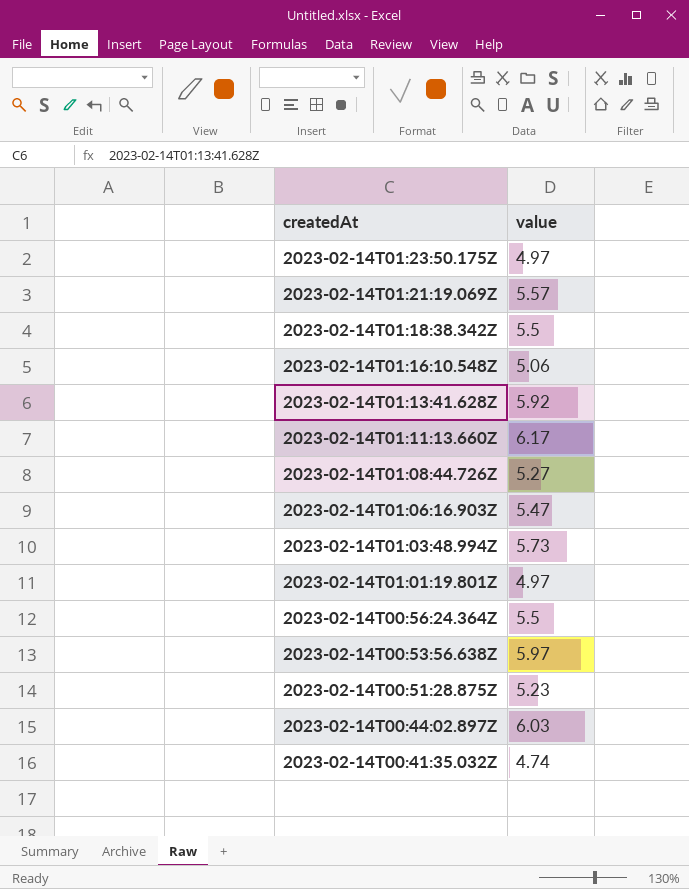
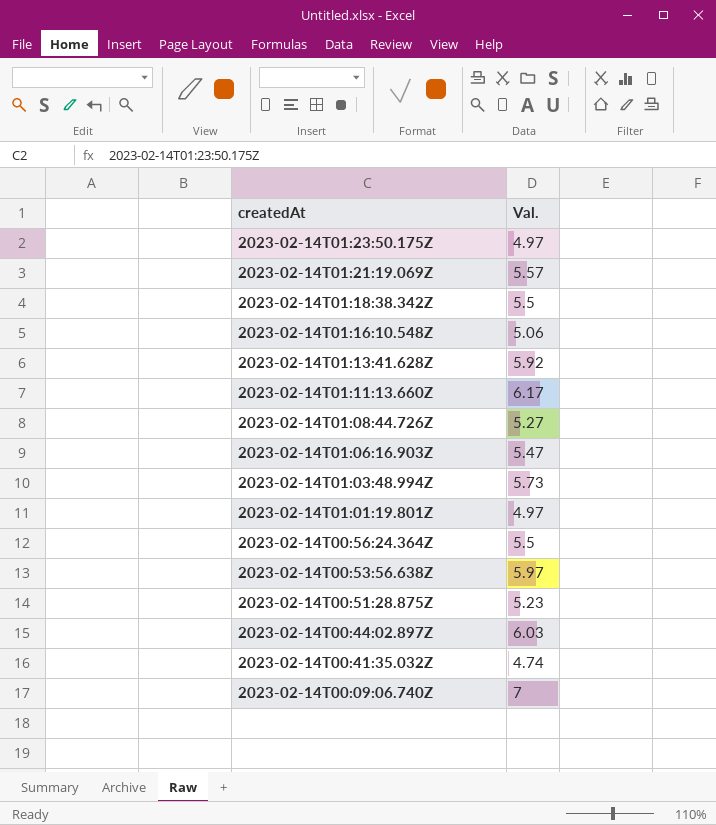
column name: value -> Val.
row 2023-02-14T00:09:06.740Z: none -> 7

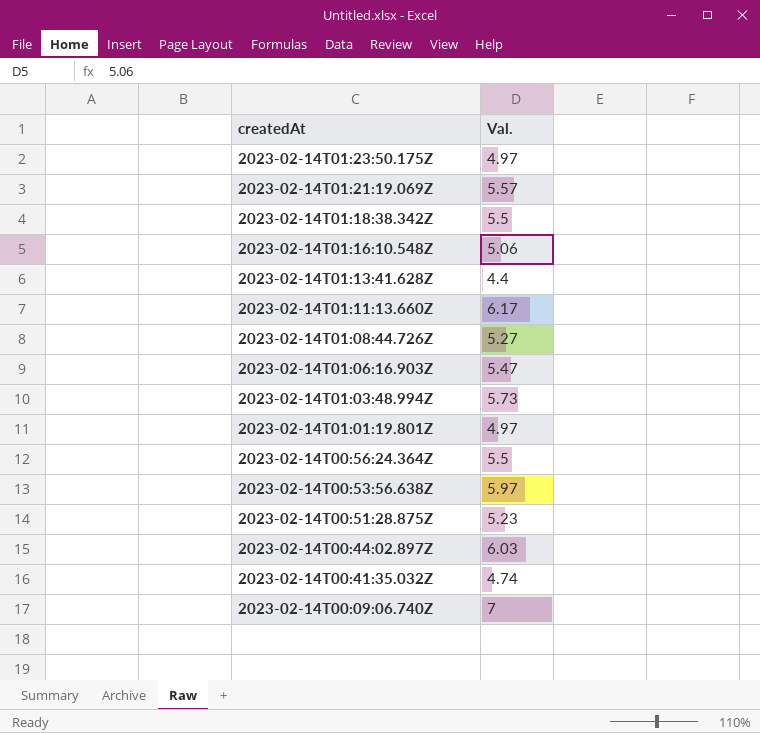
2023-02-14T01:13:41.628Z | Val.: 5.92 -> 4.4

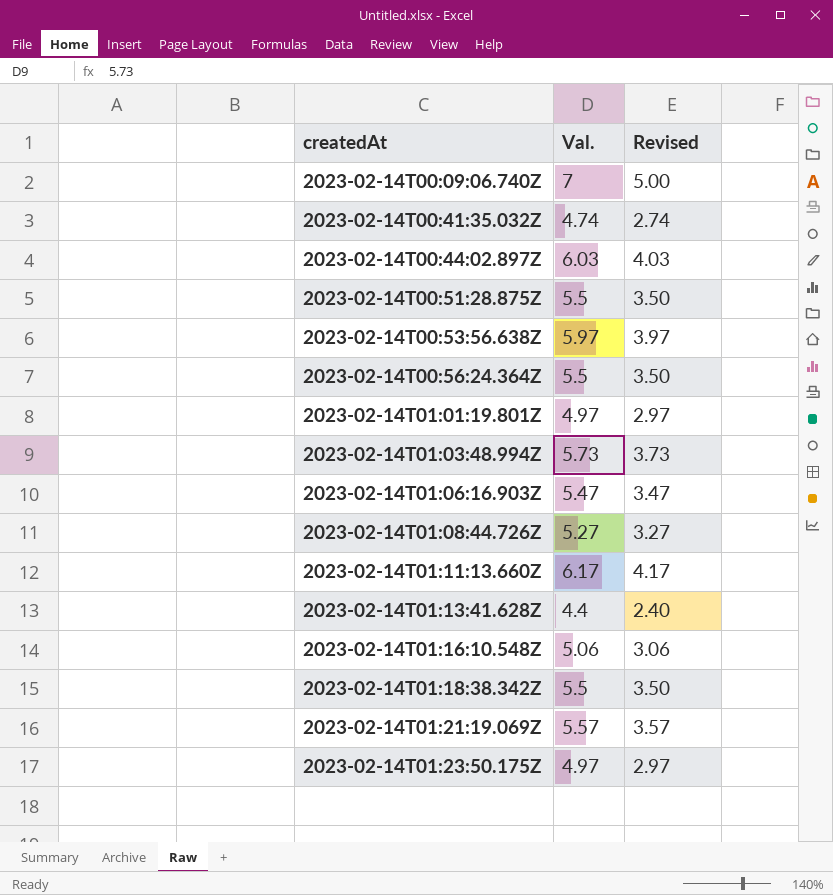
row order: createdAt descending -> createdAt ascending
column Revised | formula: none -> [Val.] - 2
2023-02-14T00:51:28.875Z | Val.: 5.23 -> 5.5

